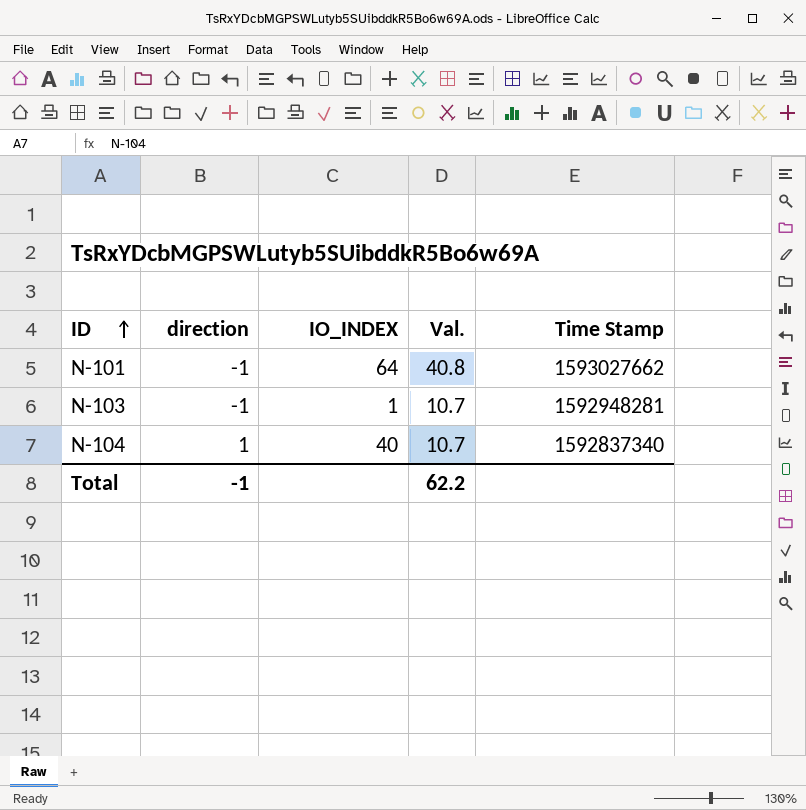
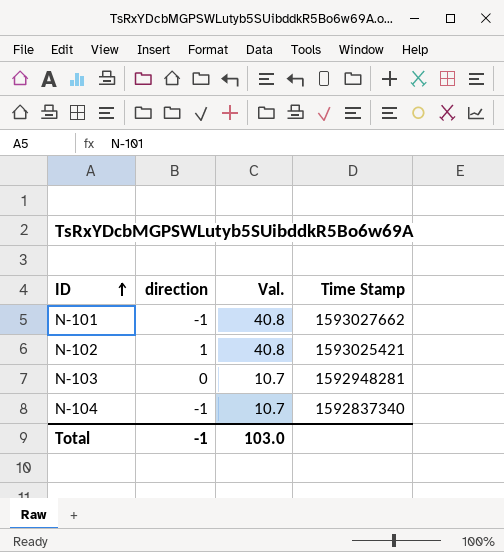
column IO_INDEX | position: 3 -> none
row N-102: none -> 1 | 40.8 | 1593025421
N-103 | direction: -1 -> 0
N-104 | direction: 1 -> -1
Total | Val.: 62.2 -> 103.0

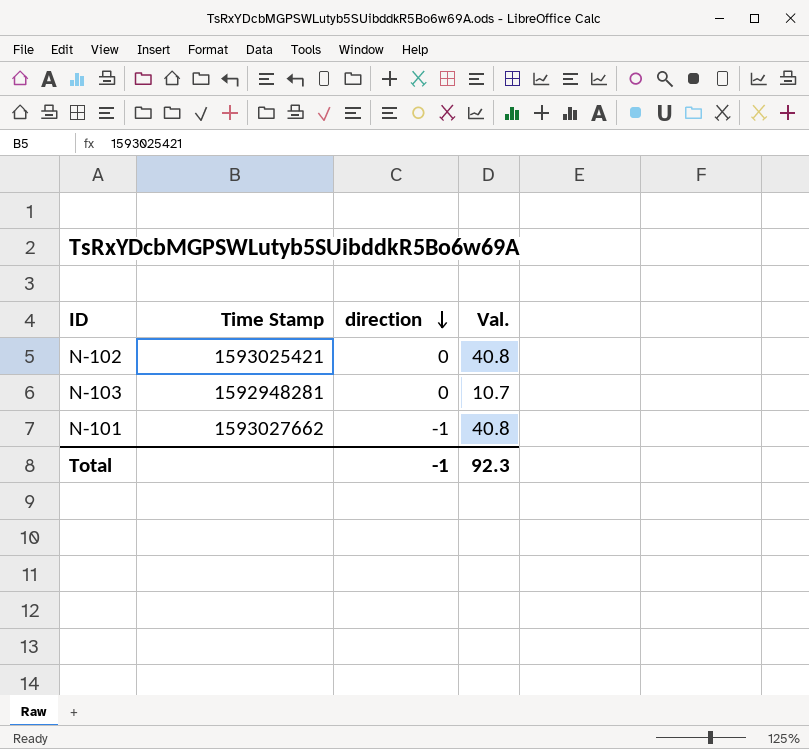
row order: ID ascending -> direction descending
column Time Stamp | position: 4 -> 2
row N-104: -1 | 10.7 | 1592837340 -> none
N-102 | direction: 1 -> 0
Total | Val.: 103.0 -> 92.3

